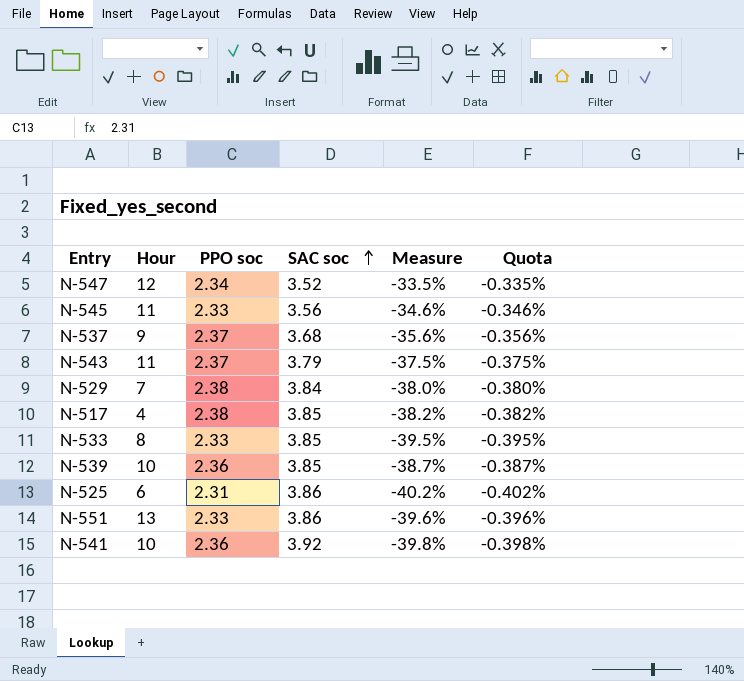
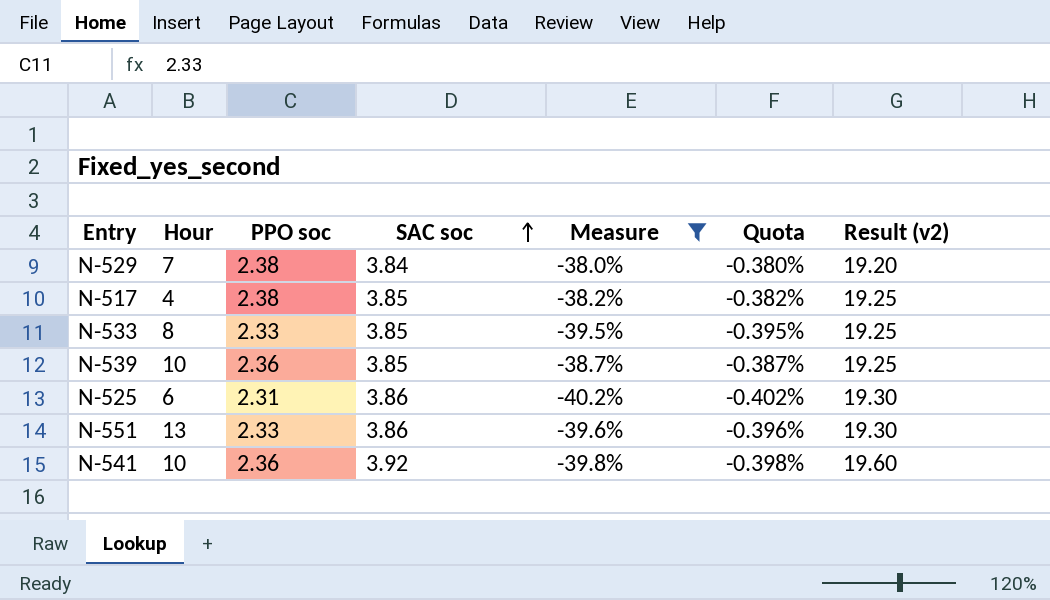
filter: none -> Measure <= -38.0%
column Result (v2) | formula: none -> [SAC soc] * 5

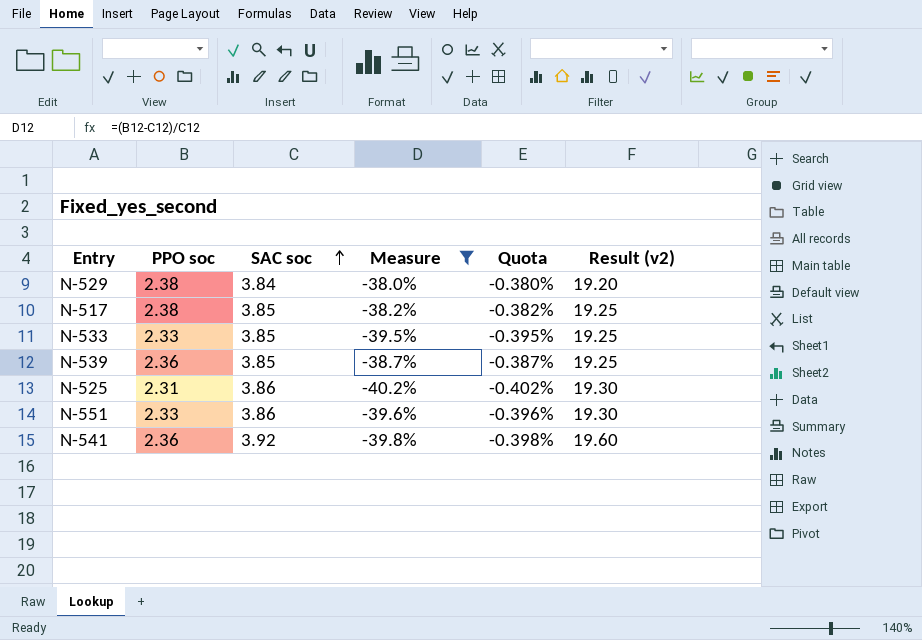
column Hour | position: 2 -> none

